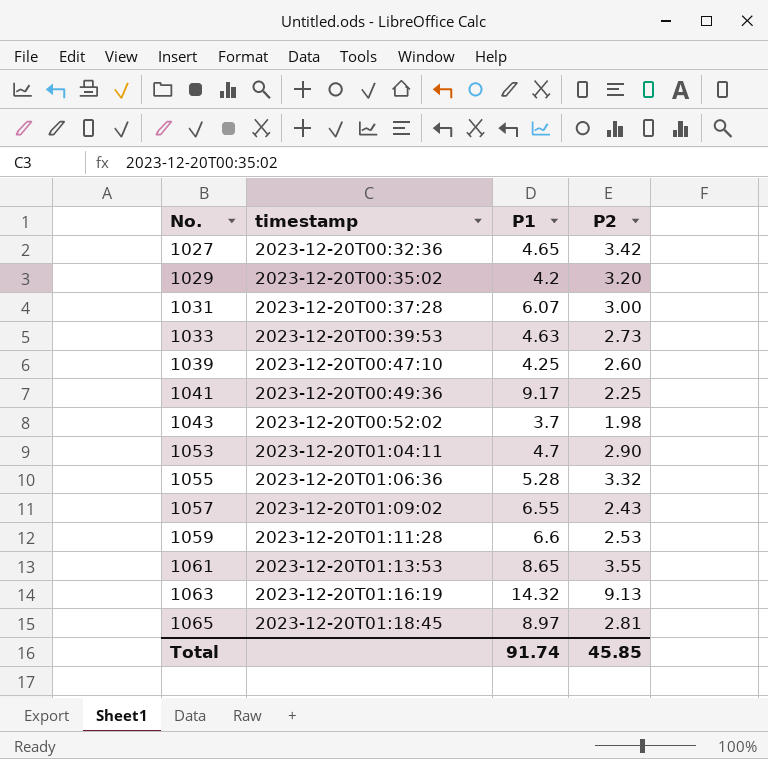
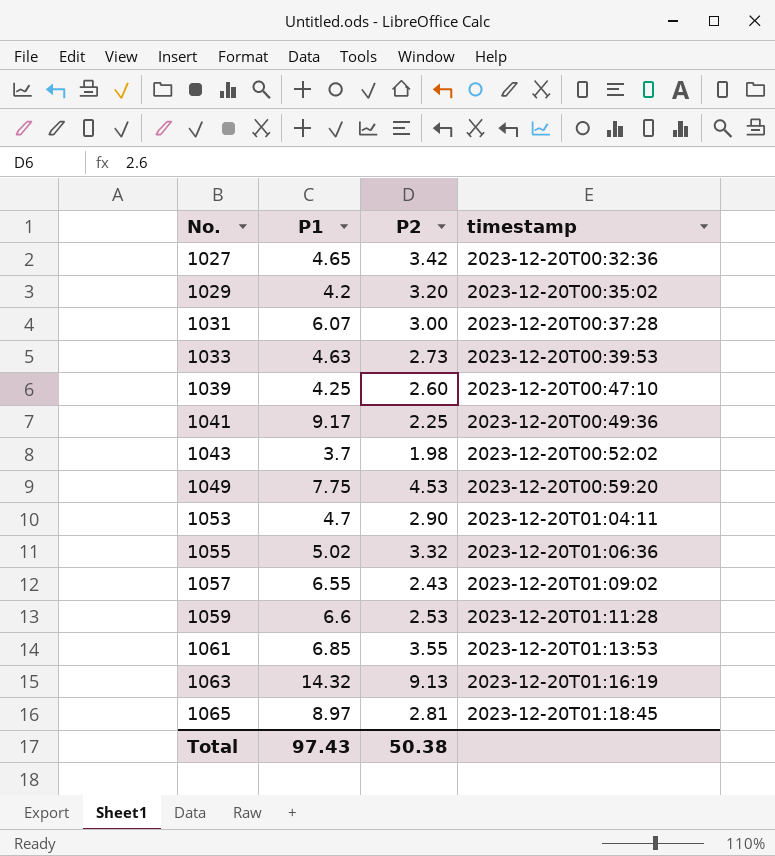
column timestamp | position: 2 -> 4
row 1049: none -> 7.75 | 4.53 | 2023-12-20T00:59:20
1055 | P1: 5.28 -> 5.02
1061 | P1: 8.65 -> 6.85
Total | P1: 91.74 -> 97.43
Total | P2: 45.85 -> 50.38

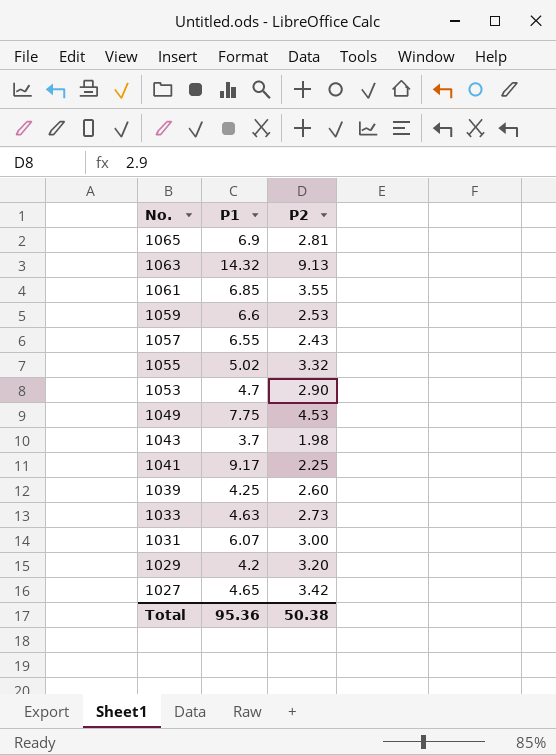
row order: No. ascending -> No. descending
column timestamp | position: 4 -> none
1065 | P1: 8.97 -> 6.9
Total | P1: 97.43 -> 95.36

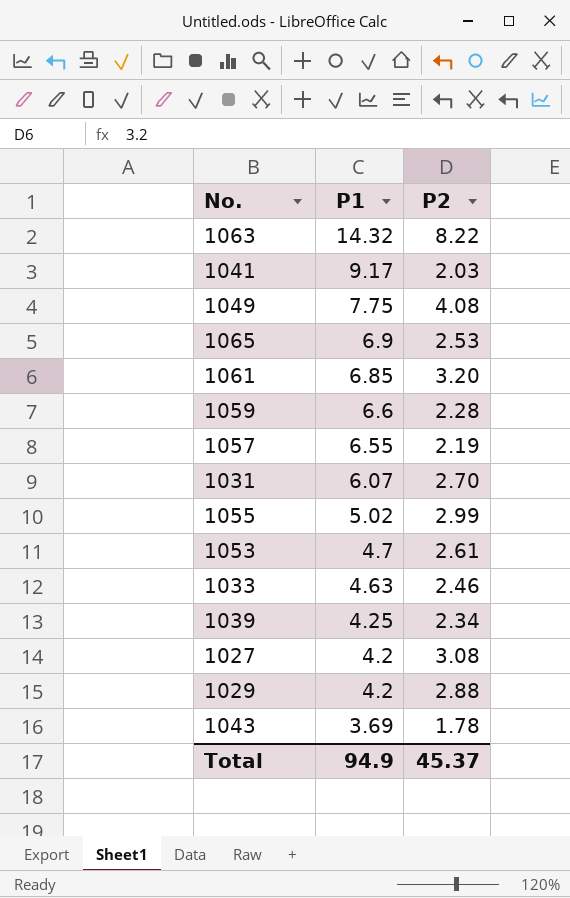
row order: No. descending -> P1 descending
1063 | P2: 9.13 -> 8.22
1041 | P2: 2.25 -> 2.03
1049 | P2: 4.53 -> 4.08
1065 | P2: 2.81 -> 2.53
1061 | P2: 3.55 -> 3.20
1059 | P2: 2.53 -> 2.28
1057 | P2: 2.43 -> 2.19
1031 | P2: 3.00 -> 2.70
1055 | P2: 3.32 -> 2.99
1053 | P2: 2.90 -> 2.61
1033 | P2: 2.73 -> 2.46
1039 | P2: 2.60 -> 2.34
1027 | P1: 4.65 -> 4.2
1027 | P2: 3.42 -> 3.08
1029 | P2: 3.20 -> 2.88
1043 | P1: 3.7 -> 3.69
1043 | P2: 1.98 -> 1.78
Total | P1: 95.36 -> 94.9
Total | P2: 50.38 -> 45.37

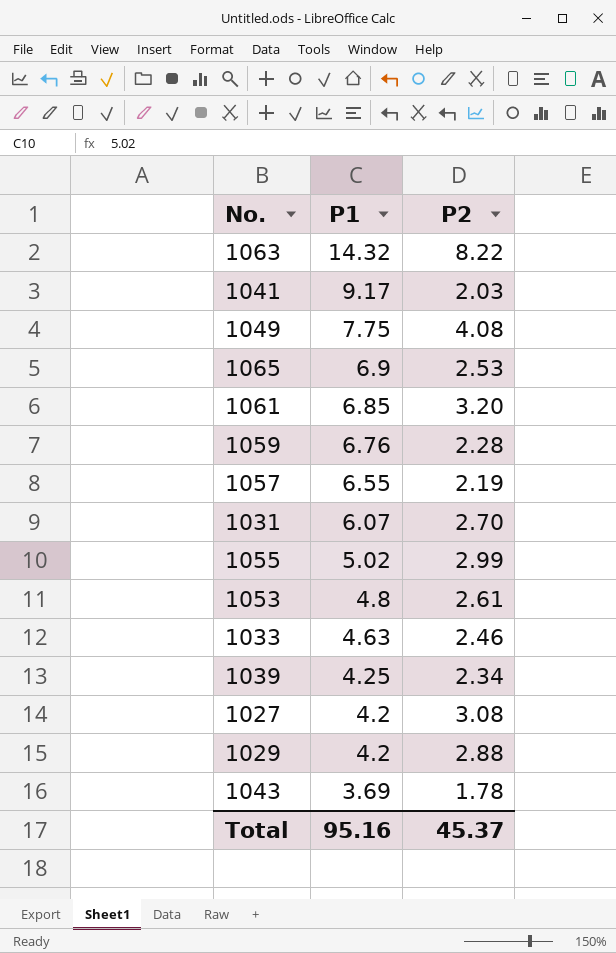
1059 | P1: 6.6 -> 6.76
1053 | P1: 4.7 -> 4.8
Total | P1: 94.9 -> 95.16

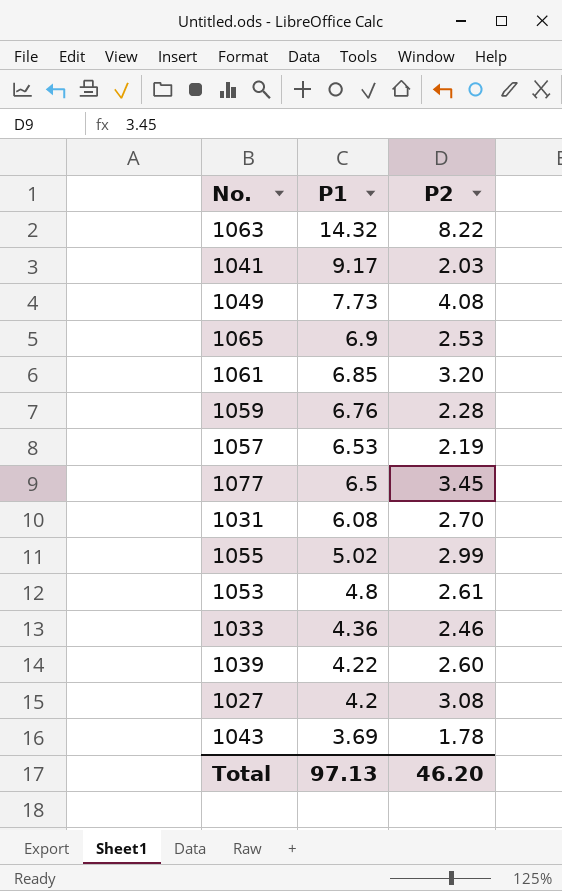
row 1029: 4.2 | 2.88 -> none
1049 | P1: 7.75 -> 7.73
1057 | P1: 6.55 -> 6.53
row 1077: none -> 6.5 | 3.45
1031 | P1: 6.07 -> 6.08
1033 | P1: 4.63 -> 4.36
1039 | P1: 4.25 -> 4.22
1039 | P2: 2.34 -> 2.60
Total | P1: 95.16 -> 97.13
Total | P2: 45.37 -> 46.20

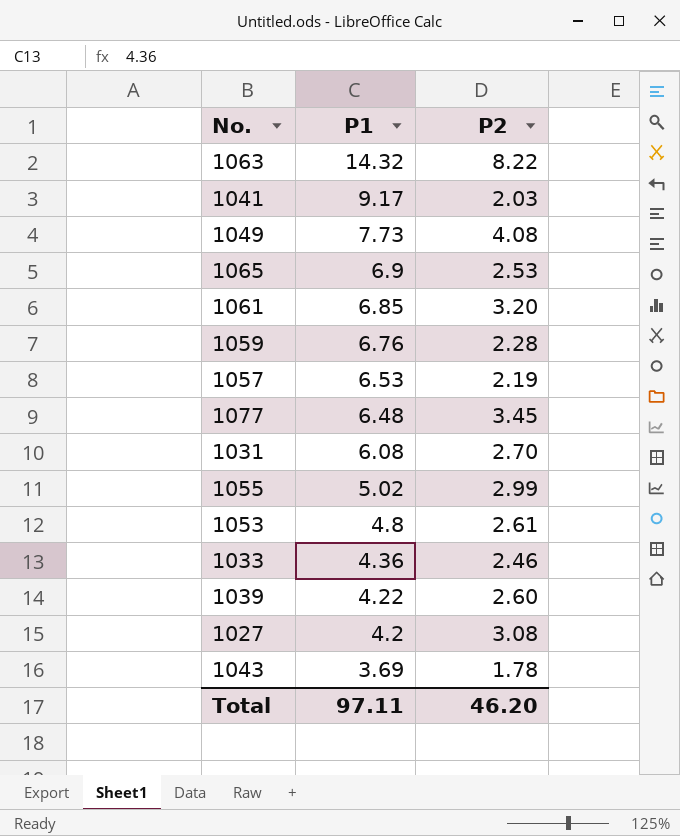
1077 | P1: 6.5 -> 6.48
Total | P1: 97.13 -> 97.11

